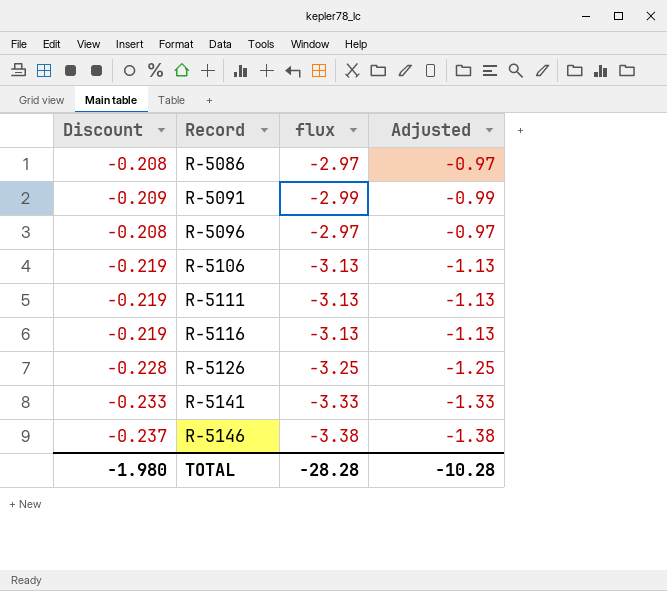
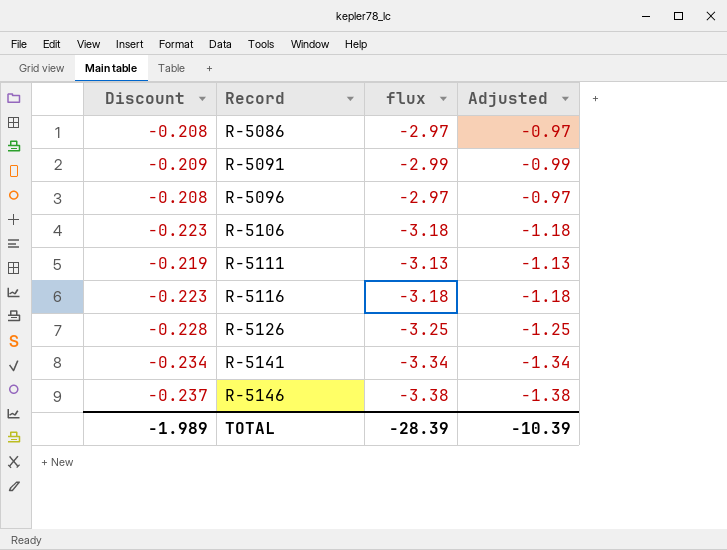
R-5106 | Discount: -0.219 -> -0.223
R-5106 | flux: -3.13 -> -3.18
R-5106 | Adjusted: -1.13 -> -1.18
R-5116 | Discount: -0.219 -> -0.223
R-5116 | flux: -3.13 -> -3.18
R-5116 | Adjusted: -1.13 -> -1.18
R-5141 | Discount: -0.233 -> -0.234
R-5141 | flux: -3.33 -> -3.34
R-5141 | Adjusted: -1.33 -> -1.34
TOTAL | Discount: -1.980 -> -1.989
TOTAL | flux: -28.28 -> -28.39
TOTAL | Adjusted: -10.28 -> -10.39

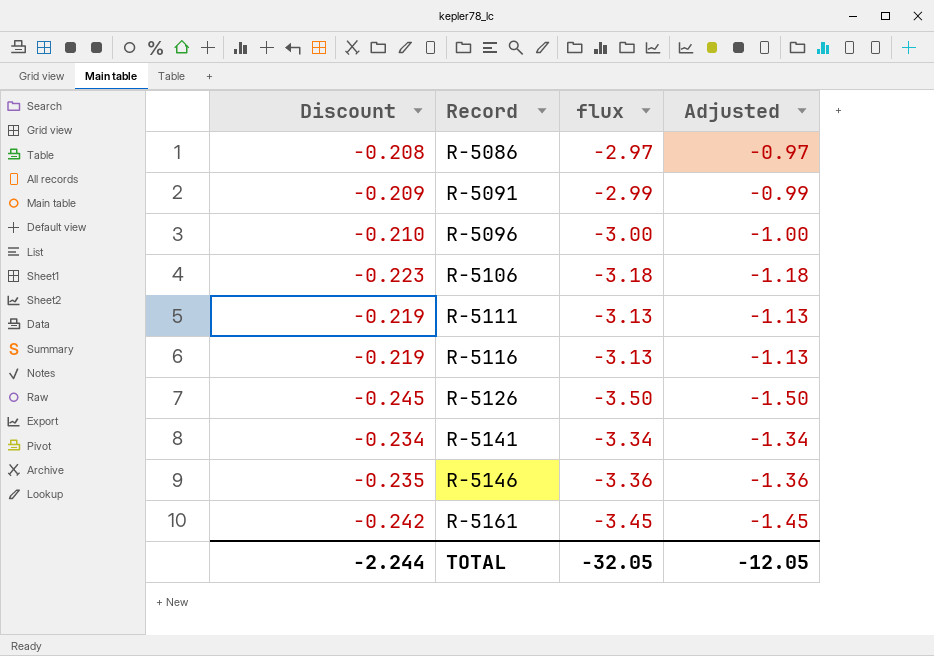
R-5096 | Discount: -0.208 -> -0.210
R-5096 | flux: -2.97 -> -3.00
R-5096 | Adjusted: -0.97 -> -1.00
R-5116 | Discount: -0.223 -> -0.219
R-5116 | flux: -3.18 -> -3.13
R-5116 | Adjusted: -1.18 -> -1.13
R-5126 | Discount: -0.228 -> -0.245
R-5126 | flux: -3.25 -> -3.50
R-5126 | Adjusted: -1.25 -> -1.50
R-5146 | Discount: -0.237 -> -0.235
R-5146 | flux: -3.38 -> -3.36
R-5146 | Adjusted: -1.38 -> -1.36
row R-5161: none -> -0.242 | -3.45 | -1.45
TOTAL | Discount: -1.989 -> -2.244
TOTAL | flux: -28.39 -> -32.05
TOTAL | Adjusted: -10.39 -> -12.05

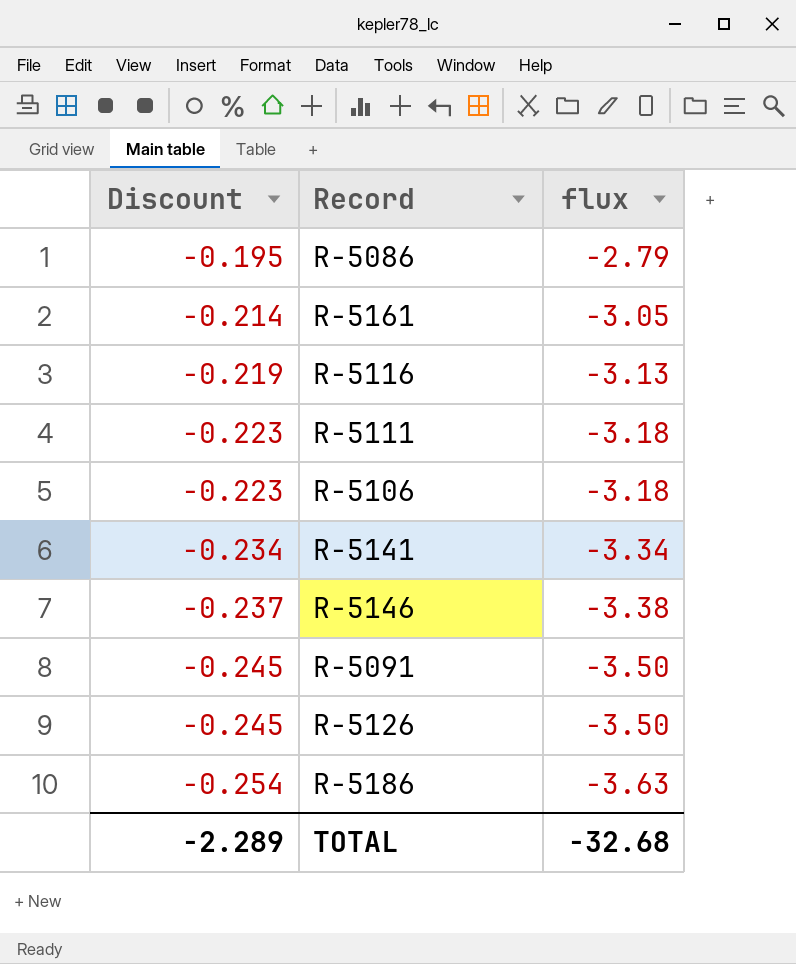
row order: Record ascending -> Discount descending
column Adjusted | formula: [flux] + 2 -> none
row R-5096: -0.210 | -3.00 | -1.00 -> none
R-5086 | Discount: -0.208 -> -0.195
R-5086 | flux: -2.97 -> -2.79
R-5161 | Discount: -0.242 -> -0.214
R-5161 | flux: -3.45 -> -3.05
R-5111 | Discount: -0.219 -> -0.223
R-5111 | flux: -3.13 -> -3.18
R-5146 | Discount: -0.235 -> -0.237
R-5146 | flux: -3.36 -> -3.38
R-5091 | Discount: -0.209 -> -0.245
R-5091 | flux: -2.99 -> -3.50
row R-5186: none -> -0.254 | -3.63
TOTAL | Discount: -2.244 -> -2.289
TOTAL | flux: -32.05 -> -32.68

